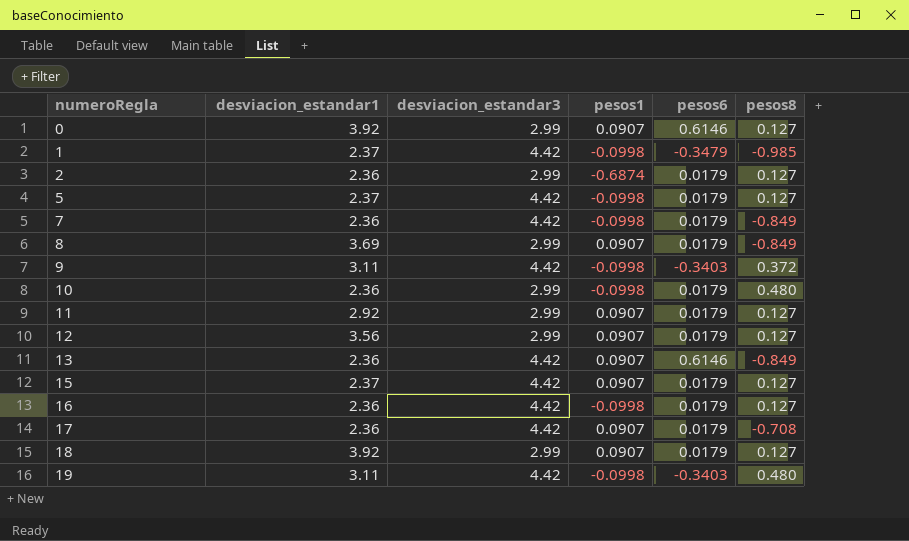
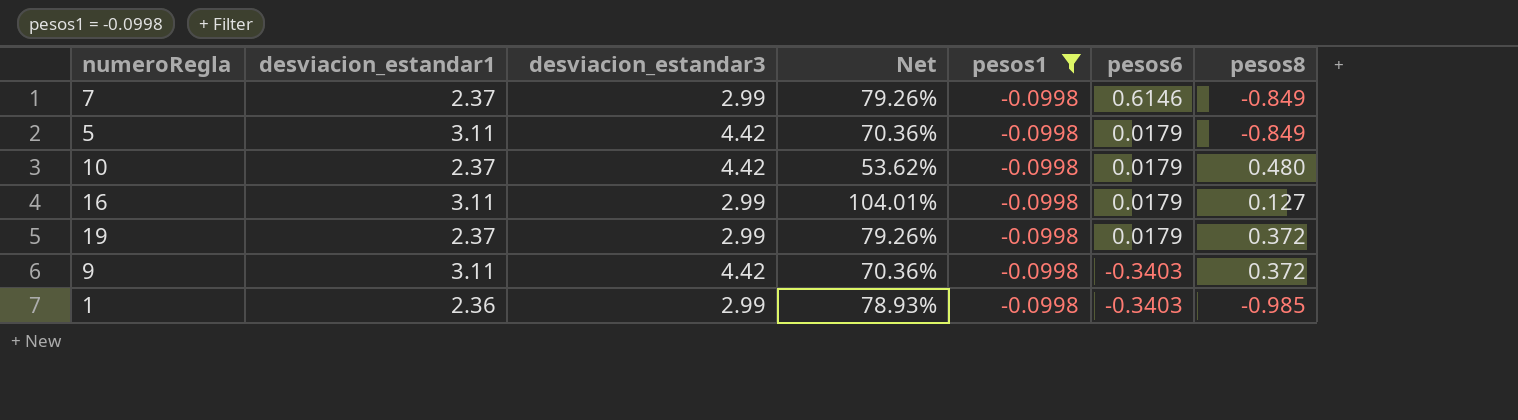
filter: none -> pesos1 = -0.0998
row order: numeroRegla ascending -> pesos6 descending
column Net | formula: none -> [desviacion_estandar1] / [desviacion_estandar3]
7 | desviacion_estandar1: 2.36 -> 2.37
7 | desviacion_estandar3: 4.42 -> 2.99
7 | pesos6: 0.0179 -> 0.6146
5 | desviacion_estandar1: 2.37 -> 3.11
5 | pesos8: 0.127 -> -0.849
10 | desviacion_estandar1: 2.36 -> 2.37
10 | desviacion_estandar3: 2.99 -> 4.42
16 | desviacion_estandar1: 2.36 -> 3.11
16 | desviacion_estandar3: 4.42 -> 2.99
19 | desviacion_estandar1: 3.11 -> 2.37
19 | desviacion_estandar3: 4.42 -> 2.99
19 | pesos6: -0.3403 -> 0.0179
19 | pesos8: 0.480 -> 0.372
1 | desviacion_estandar1: 2.37 -> 2.36
1 | desviacion_estandar3: 4.42 -> 2.99
1 | pesos6: -0.3479 -> -0.3403

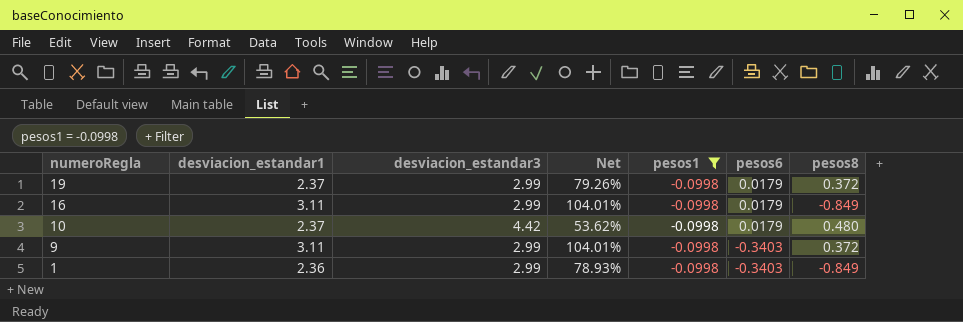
row order: pesos6 descending -> numeroRegla descending
row 7: 2.37 | 2.99 | 79.26% | -0.0998 | 0.6146 | -0.849 -> none
row 5: 3.11 | 4.42 | 70.36% | -0.0998 | 0.0179 | -0.849 -> none
16 | pesos8: 0.127 -> -0.849
9 | desviacion_estandar3: 4.42 -> 2.99
9 | Net: 70.36% -> 104.01%
1 | pesos8: -0.985 -> -0.849

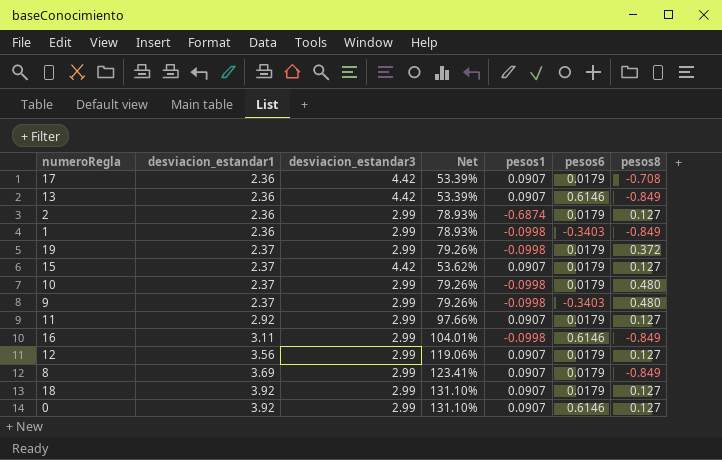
filter: pesos1 = -0.0998 -> none
row order: numeroRegla descending -> desviacion_estandar1 ascending
10 | desviacion_estandar3: 4.42 -> 2.99
10 | Net: 53.62% -> 79.26%
9 | desviacion_estandar1: 3.11 -> 2.37
9 | Net: 104.01% -> 79.26%
9 | pesos8: 0.372 -> 0.480
16 | pesos6: 0.0179 -> 0.6146

